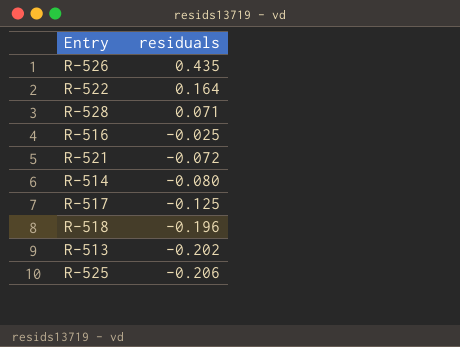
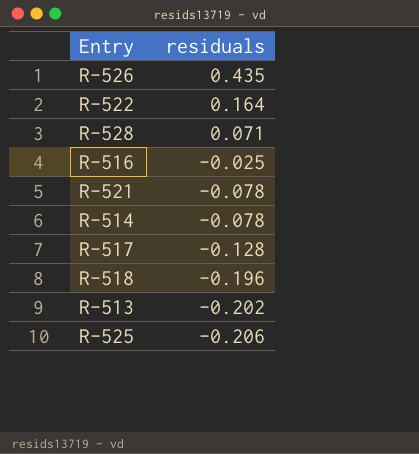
R-521 | residuals: -0.072 -> -0.078
R-514 | residuals: -0.080 -> -0.078
R-517 | residuals: -0.125 -> -0.128

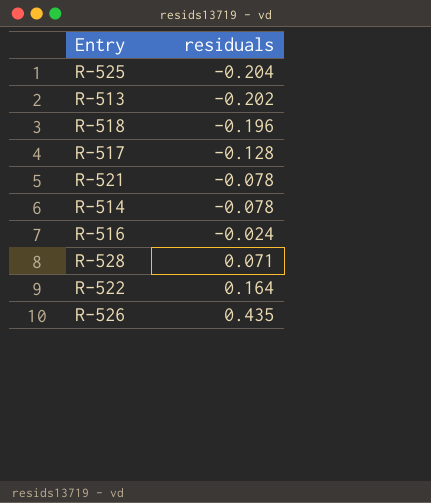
row order: residuals descending -> residuals ascending
R-525 | residuals: -0.206 -> -0.204
R-516 | residuals: -0.025 -> -0.024

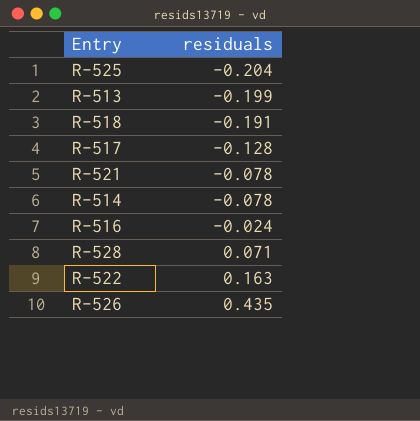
R-513 | residuals: -0.202 -> -0.199
R-518 | residuals: -0.196 -> -0.191
R-522 | residuals: 0.164 -> 0.163

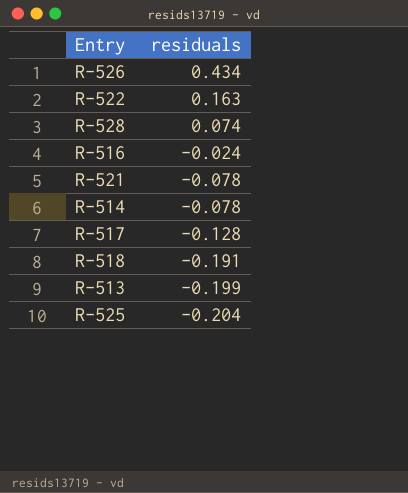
row order: residuals ascending -> residuals descending
R-526 | residuals: 0.435 -> 0.434
R-528 | residuals: 0.071 -> 0.074

